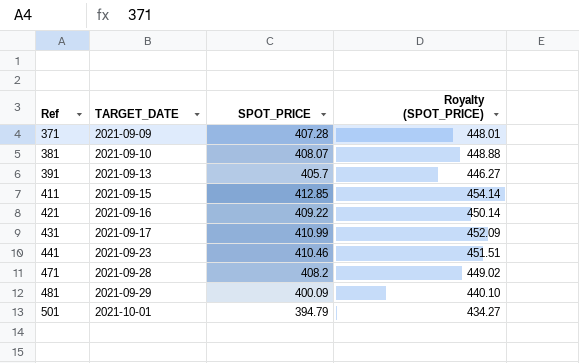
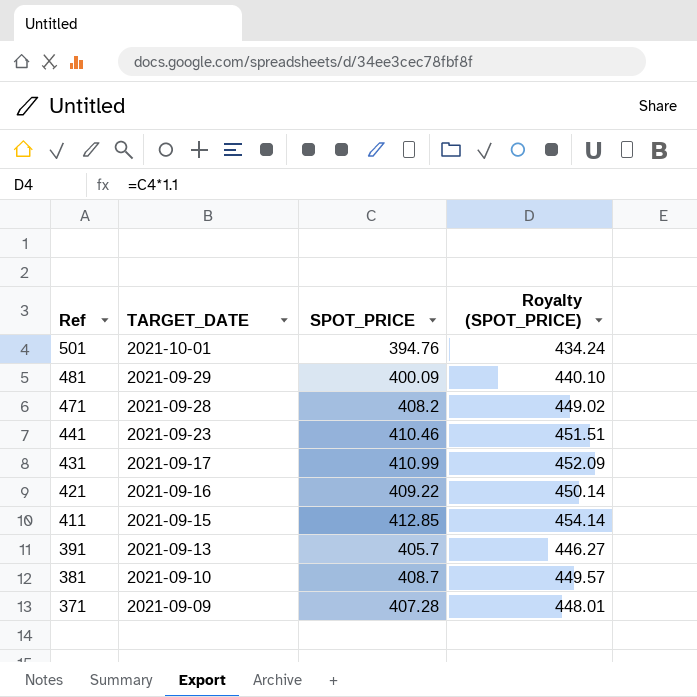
row order: Ref ascending -> Ref descending
501 | SPOT_PRICE: 394.79 -> 394.76
501 | Royalty (SPOT_PRICE): 434.27 -> 434.24
381 | SPOT_PRICE: 408.07 -> 408.7
381 | Royalty (SPOT_PRICE): 448.88 -> 449.57

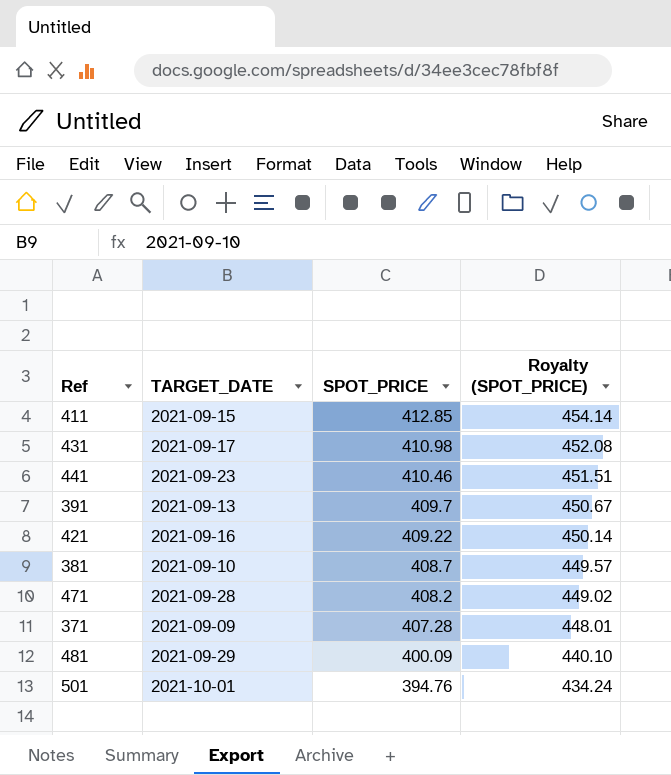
row order: Ref descending -> SPOT_PRICE descending
431 | SPOT_PRICE: 410.99 -> 410.98
431 | Royalty (SPOT_PRICE): 452.09 -> 452.08
391 | SPOT_PRICE: 405.7 -> 409.7
391 | Royalty (SPOT_PRICE): 446.27 -> 450.67

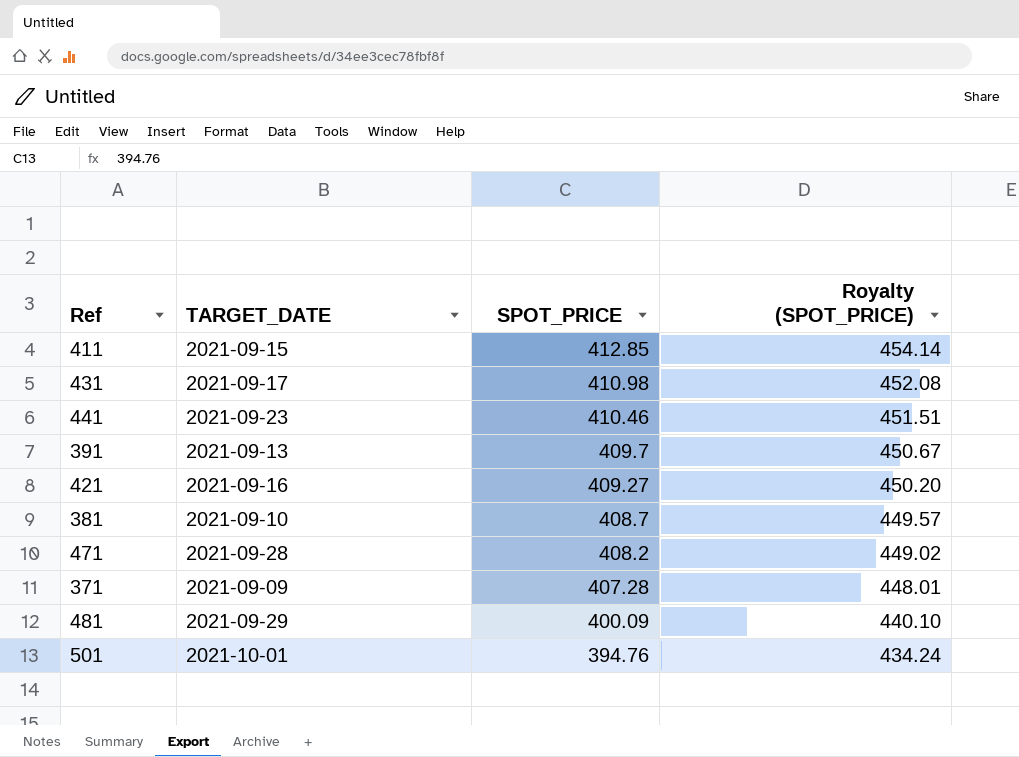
421 | SPOT_PRICE: 409.22 -> 409.27
421 | Royalty (SPOT_PRICE): 450.14 -> 450.20

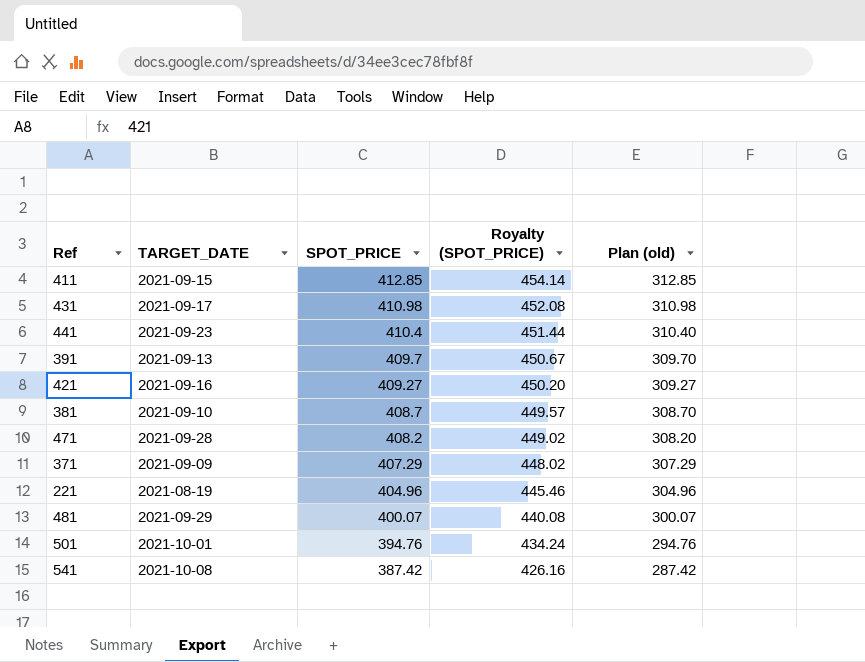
column Plan (old) | formula: none -> [SPOT_PRICE] - 100
441 | SPOT_PRICE: 410.46 -> 410.4
441 | Royalty (SPOT_PRICE): 451.51 -> 451.44
371 | SPOT_PRICE: 407.28 -> 407.29
371 | Royalty (SPOT_PRICE): 448.01 -> 448.02
row 221: none -> 2021-08-19 | 404.96 | 445.46 | 304.96
481 | SPOT_PRICE: 400.09 -> 400.07
481 | Royalty (SPOT_PRICE): 440.10 -> 440.08
row 541: none -> 2021-10-08 | 387.42 | 426.16 | 287.42

